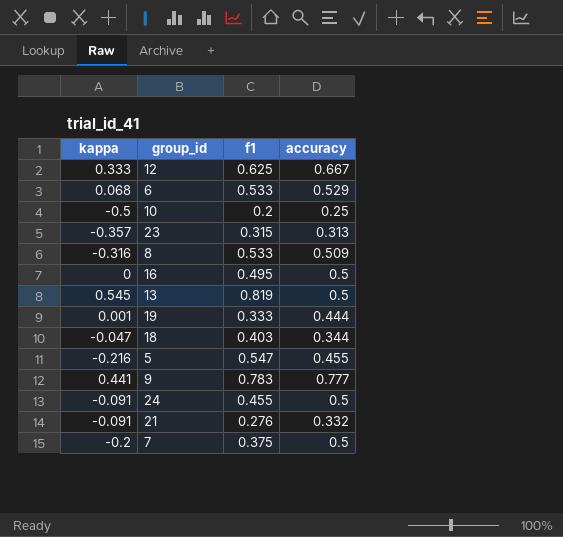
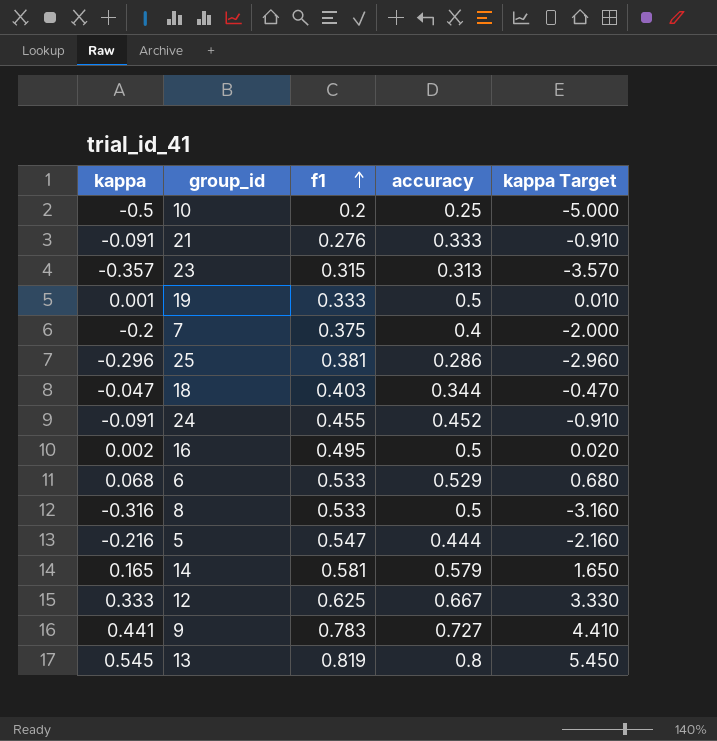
row order: none -> f1 ascending
column kappa Target | formula: none -> [kappa] * 10
21 | accuracy: 0.332 -> 0.333
19 | accuracy: 0.444 -> 0.5
7 | accuracy: 0.5 -> 0.4
row 25: none -> -0.296 | 0.381 | 0.286 | -2.960
24 | accuracy: 0.5 -> 0.452
16 | kappa: 0 -> 0.002
8 | accuracy: 0.509 -> 0.5
5 | accuracy: 0.455 -> 0.444
row 14: none -> 0.165 | 0.581 | 0.579 | 1.650
9 | accuracy: 0.777 -> 0.727
13 | accuracy: 0.5 -> 0.8

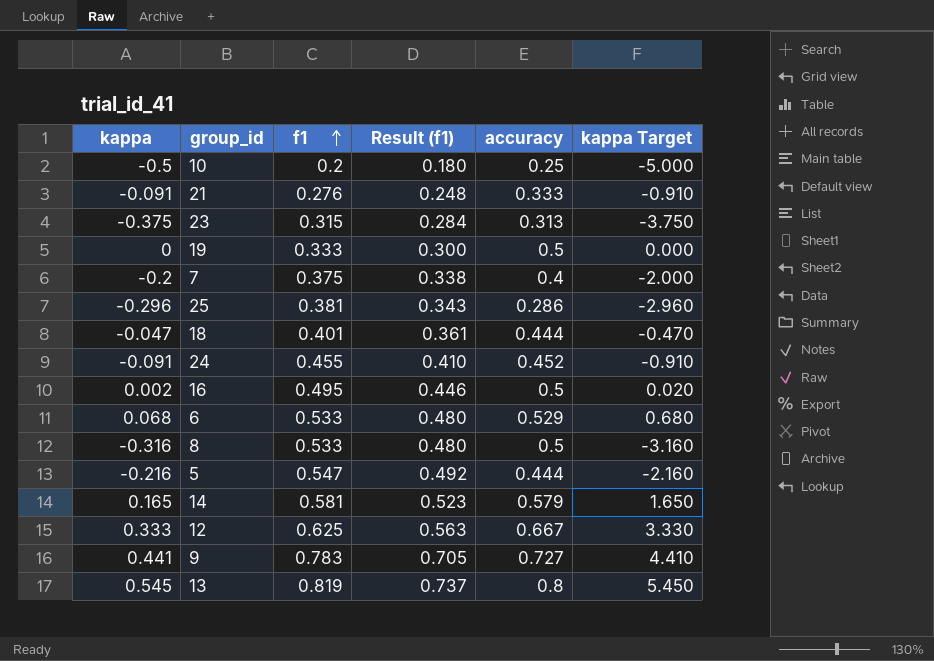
column Result (f1) | formula: none -> [f1] * 0.9
23 | kappa: -0.357 -> -0.375
23 | kappa Target: -3.570 -> -3.750
19 | kappa: 0.001 -> 0
19 | kappa Target: 0.010 -> 0.000
18 | f1: 0.403 -> 0.401
18 | accuracy: 0.344 -> 0.444

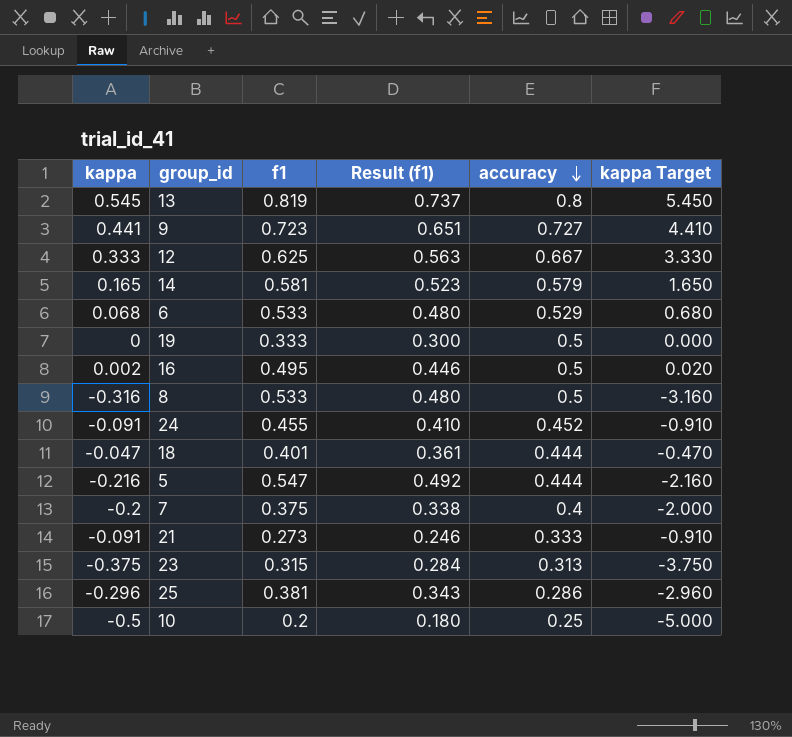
row order: f1 ascending -> accuracy descending
9 | f1: 0.783 -> 0.723
9 | Result (f1): 0.705 -> 0.651
21 | f1: 0.276 -> 0.273
21 | Result (f1): 0.248 -> 0.246

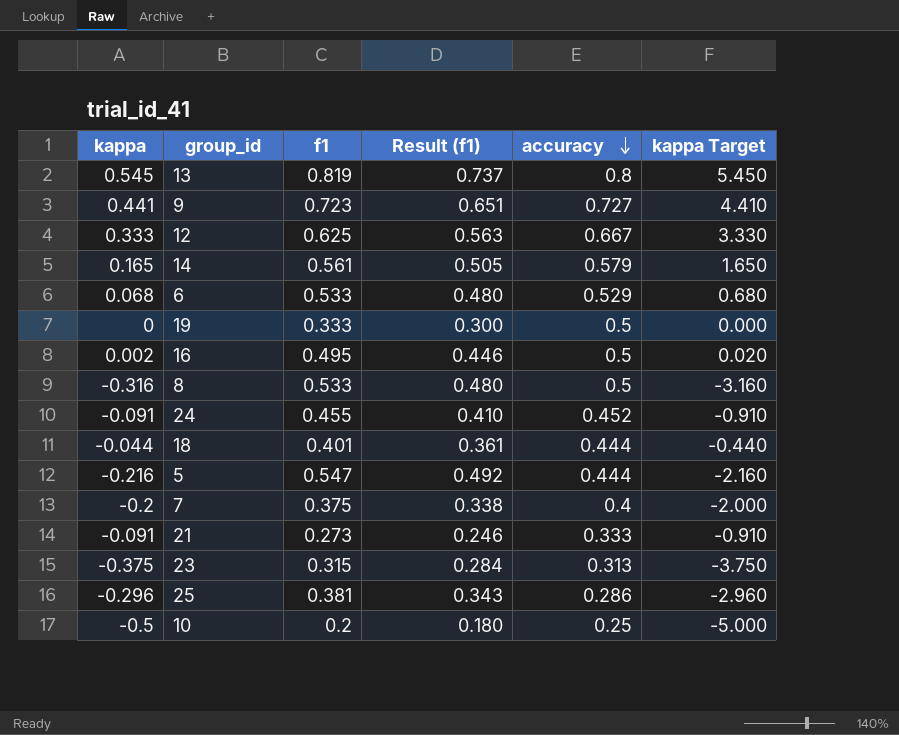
14 | f1: 0.581 -> 0.561
14 | Result (f1): 0.523 -> 0.505
18 | kappa: -0.047 -> -0.044
18 | kappa Target: -0.470 -> -0.440

